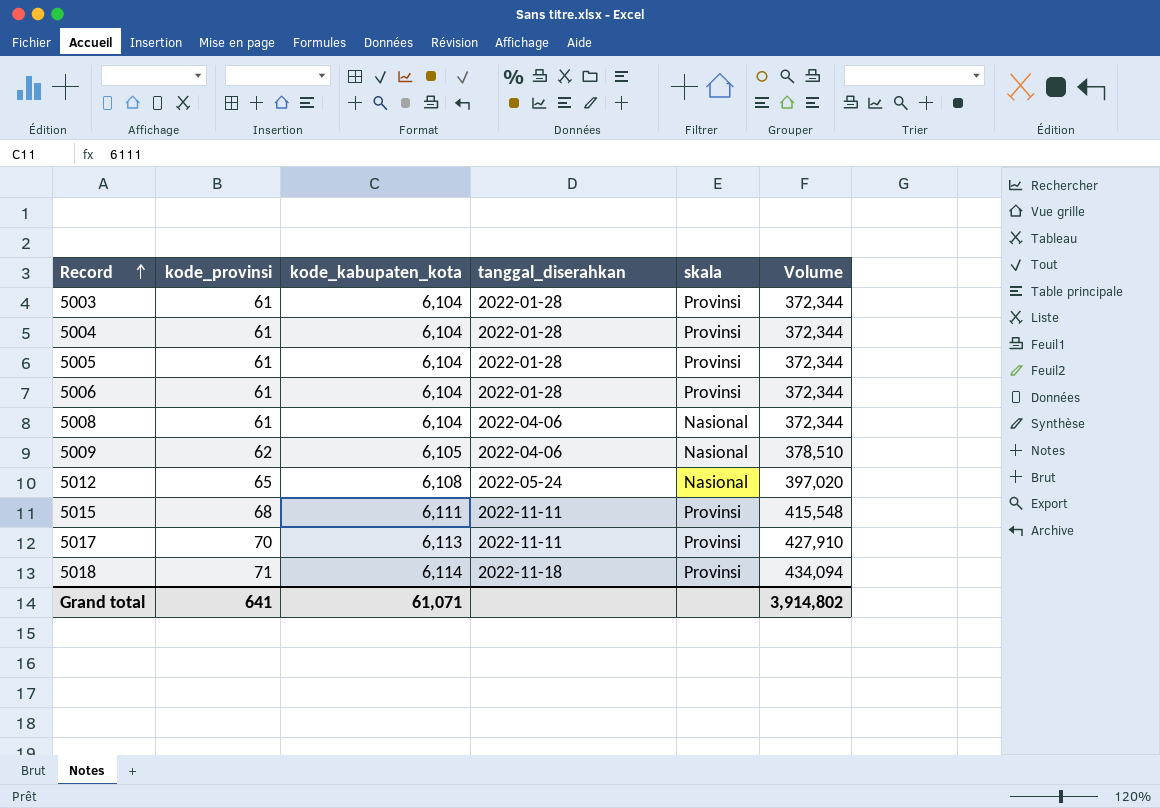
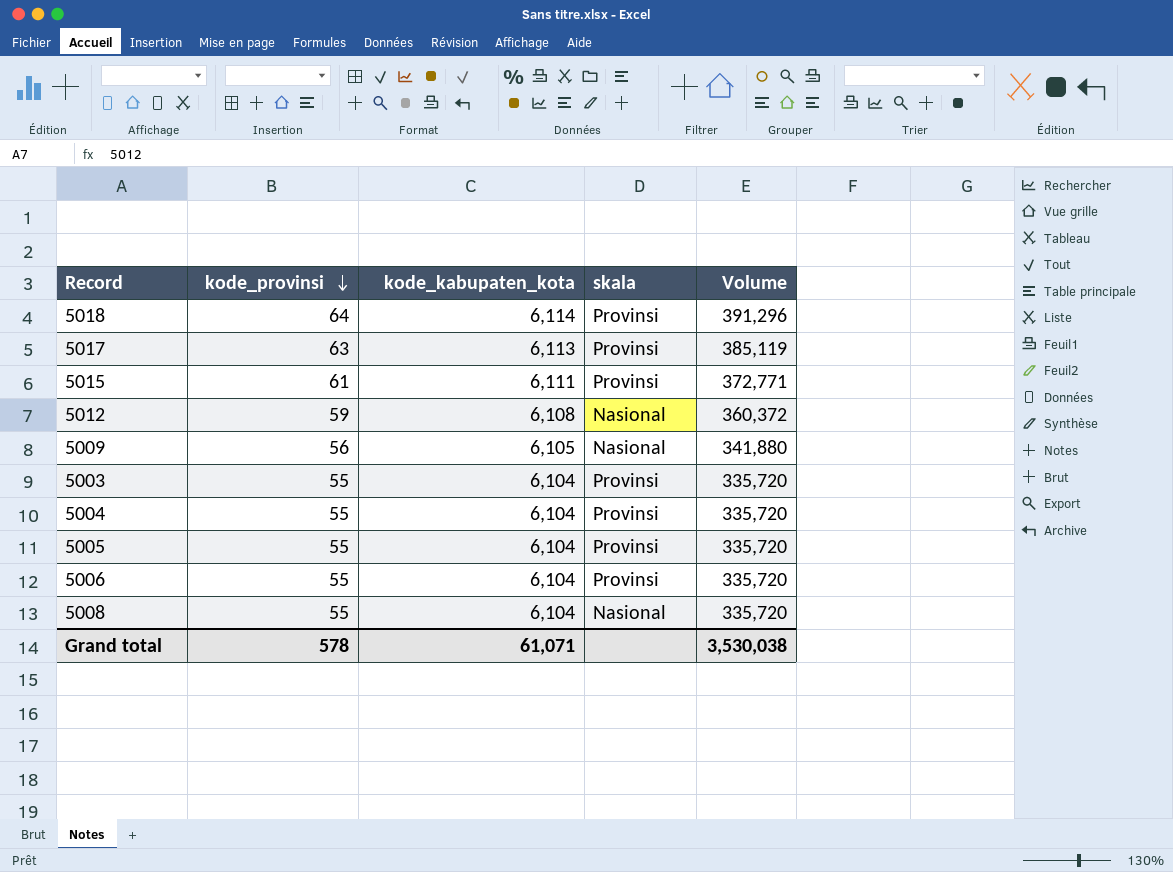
row order: Record ascending -> kode_provinsi descending
column tanggal_diserahkan | position: 4 -> none
5018 | kode_provinsi: 71 -> 64
5018 | Volume: 434,094 -> 391,296
5017 | kode_provinsi: 70 -> 63
5017 | Volume: 427,910 -> 385,119
5015 | kode_provinsi: 68 -> 61
5015 | Volume: 415,548 -> 372,771
5012 | kode_provinsi: 65 -> 59
5012 | Volume: 397,020 -> 360,372
5009 | kode_provinsi: 62 -> 56
5009 | Volume: 378,510 -> 341,880
5003 | kode_provinsi: 61 -> 55
5003 | Volume: 372,344 -> 335,720
5004 | kode_provinsi: 61 -> 55
5004 | Volume: 372,344 -> 335,720
5005 | kode_provinsi: 61 -> 55
5005 | Volume: 372,344 -> 335,720
5006 | kode_provinsi: 61 -> 55
5006 | Volume: 372,344 -> 335,720
5008 | kode_provinsi: 61 -> 55
5008 | Volume: 372,344 -> 335,720
Grand total | kode_provinsi: 641 -> 578
Grand total | Volume: 3,914,802 -> 3,530,038

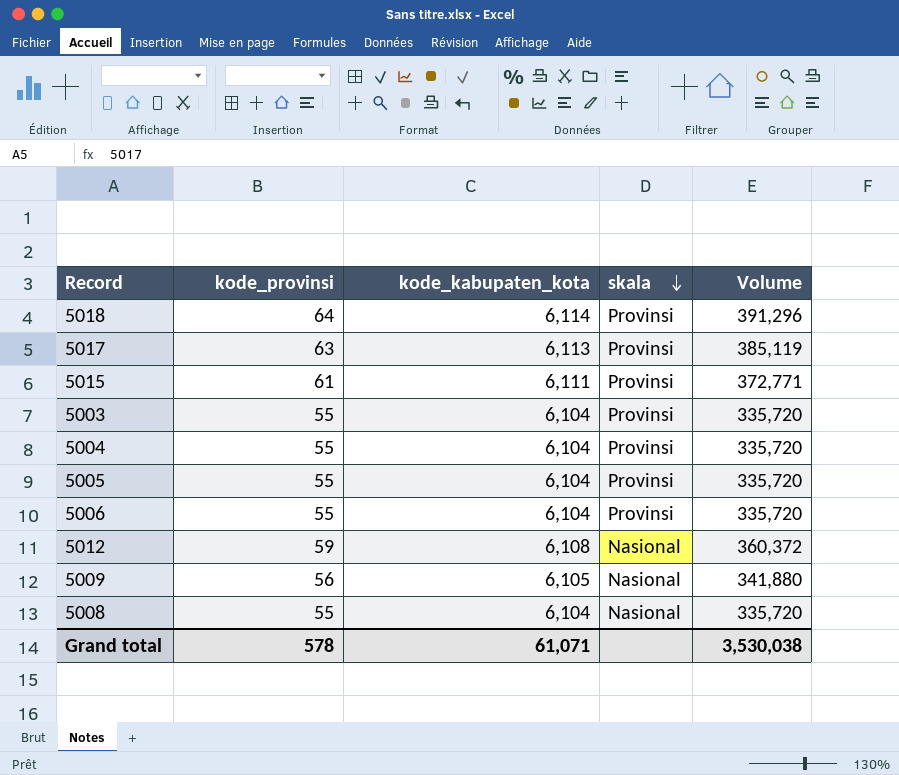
row order: kode_provinsi descending -> skala descending

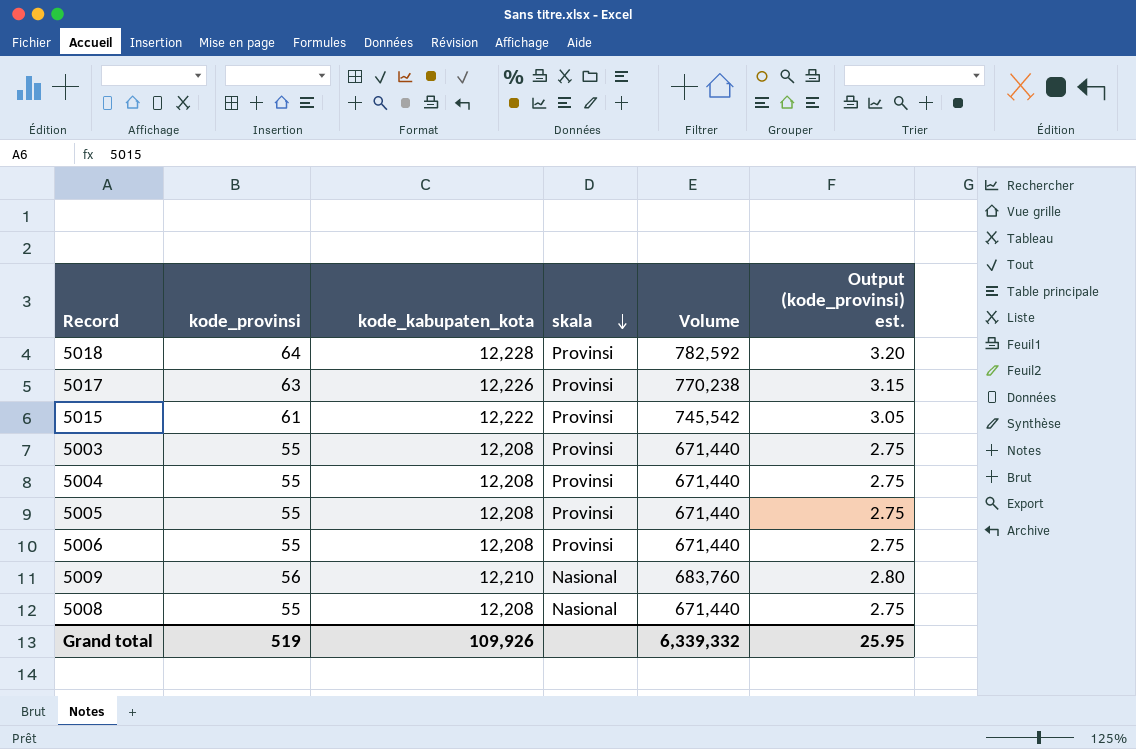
column Output (kode_provinsi) est. | formula: none -> [kode_provinsi] * 0.05
row 5012: 59 | 6,108 | Nasional | 360,372 -> none
5018 | kode_kabupaten_kota: 6,114 -> 12,228
5018 | Volume: 391,296 -> 782,592
5017 | kode_kabupaten_kota: 6,113 -> 12,226
5017 | Volume: 385,119 -> 770,238
5015 | kode_kabupaten_kota: 6,111 -> 12,222
5015 | Volume: 372,771 -> 745,542
5003 | kode_kabupaten_kota: 6,104 -> 12,208
5003 | Volume: 335,720 -> 671,440
5004 | kode_kabupaten_kota: 6,104 -> 12,208
5004 | Volume: 335,720 -> 671,440
5005 | kode_kabupaten_kota: 6,104 -> 12,208
5005 | Volume: 335,720 -> 671,440
5006 | kode_kabupaten_kota: 6,104 -> 12,208
5006 | Volume: 335,720 -> 671,440
5009 | kode_kabupaten_kota: 6,105 -> 12,210
5009 | Volume: 341,880 -> 683,760
5008 | kode_kabupaten_kota: 6,104 -> 12,208
5008 | Volume: 335,720 -> 671,440
Grand total | kode_provinsi: 578 -> 519
Grand total | kode_kabupaten_kota: 61,071 -> 109,926
Grand total | Volume: 3,530,038 -> 6,339,332

